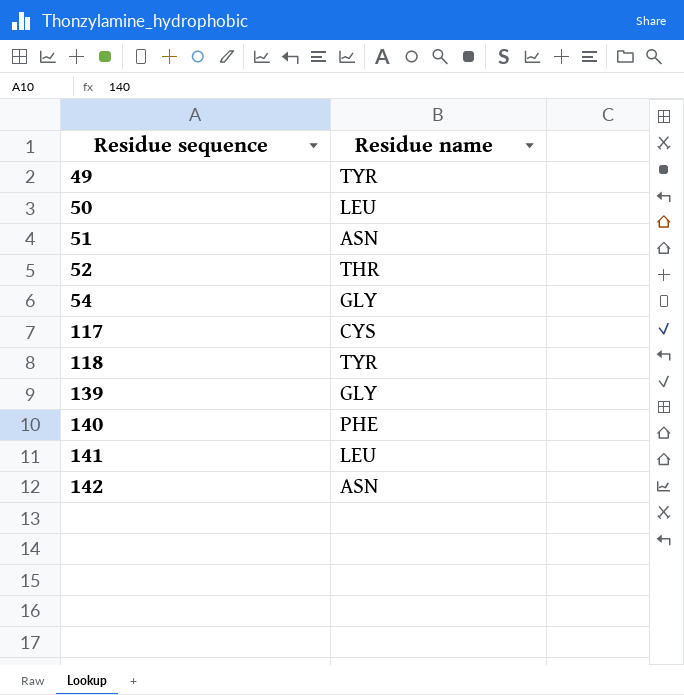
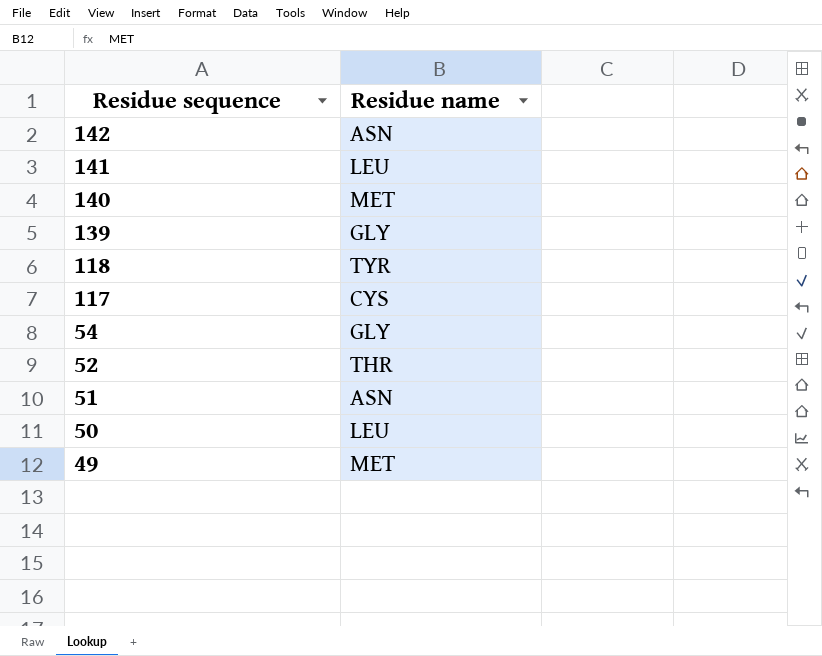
row order: Residue sequence ascending -> Residue sequence descending
140 | Residue name: PHE -> MET
49 | Residue name: TYR -> MET

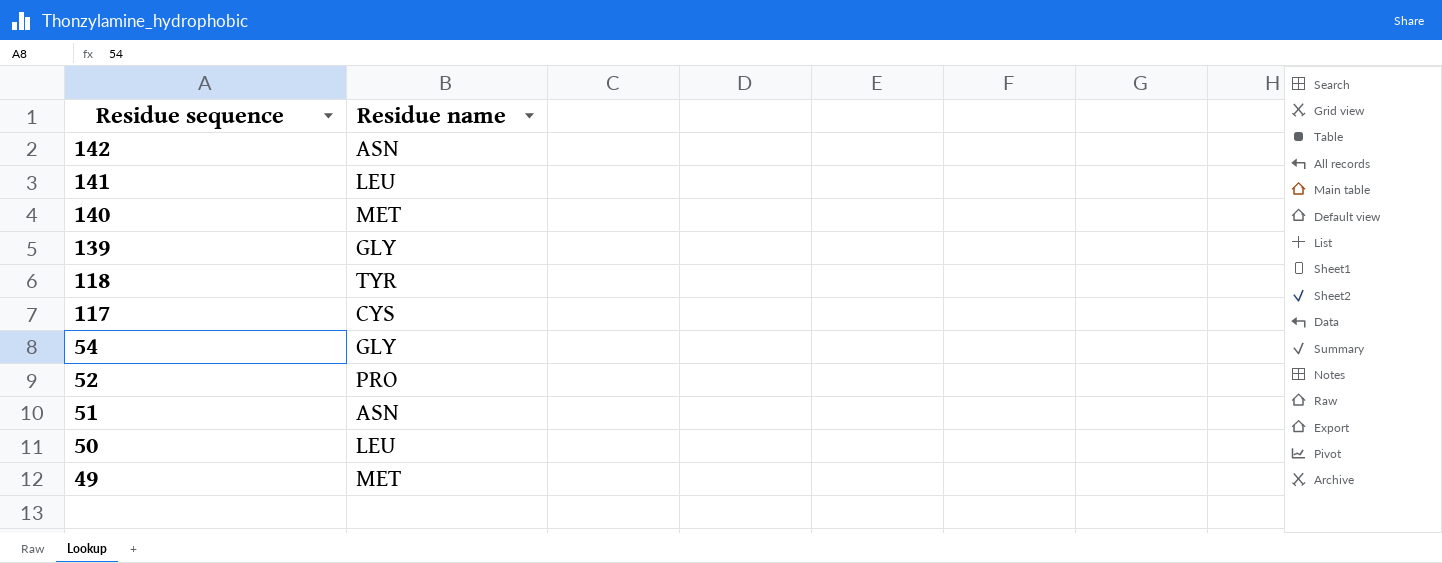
52 | Residue name: THR -> PRO

